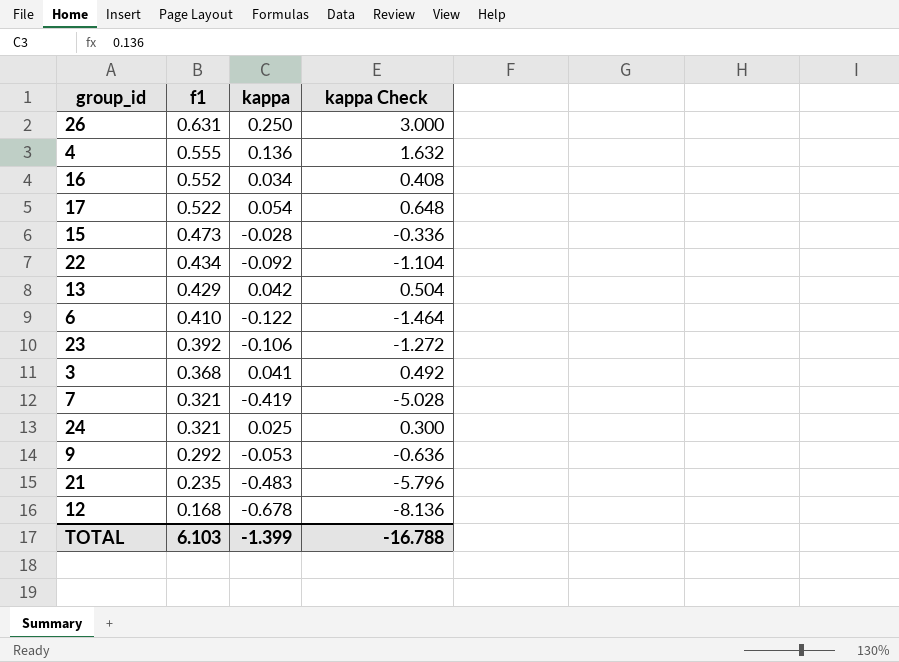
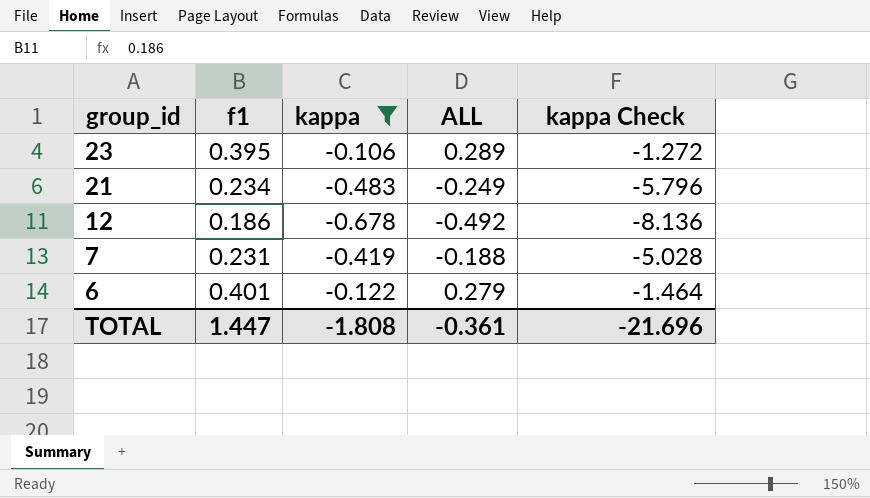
filter: none -> kappa <= -0.106
row order: f1 descending -> group_id descending
column ALL | formula: none -> [f1] + [kappa]
23 | f1: 0.392 -> 0.395
21 | f1: 0.235 -> 0.234
12 | f1: 0.168 -> 0.186
7 | f1: 0.321 -> 0.231
6 | f1: 0.410 -> 0.401
TOTAL | f1: 6.103 -> 1.447
TOTAL | kappa: -1.399 -> -1.808
TOTAL | kappa Check: -16.788 -> -21.696

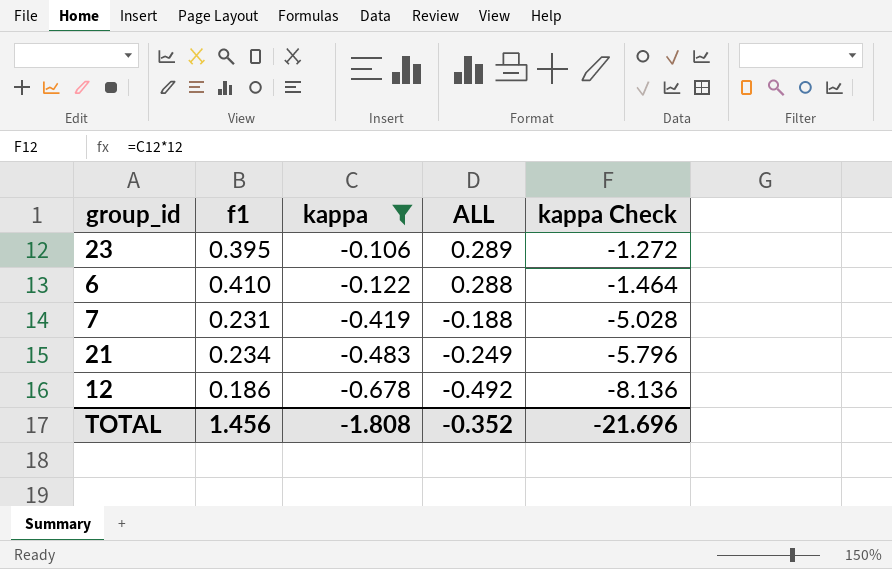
row order: group_id descending -> kappa descending
6 | f1: 0.401 -> 0.410
6 | ALL: 0.279 -> 0.288
TOTAL | f1: 1.447 -> 1.456
TOTAL | ALL: -0.361 -> -0.352

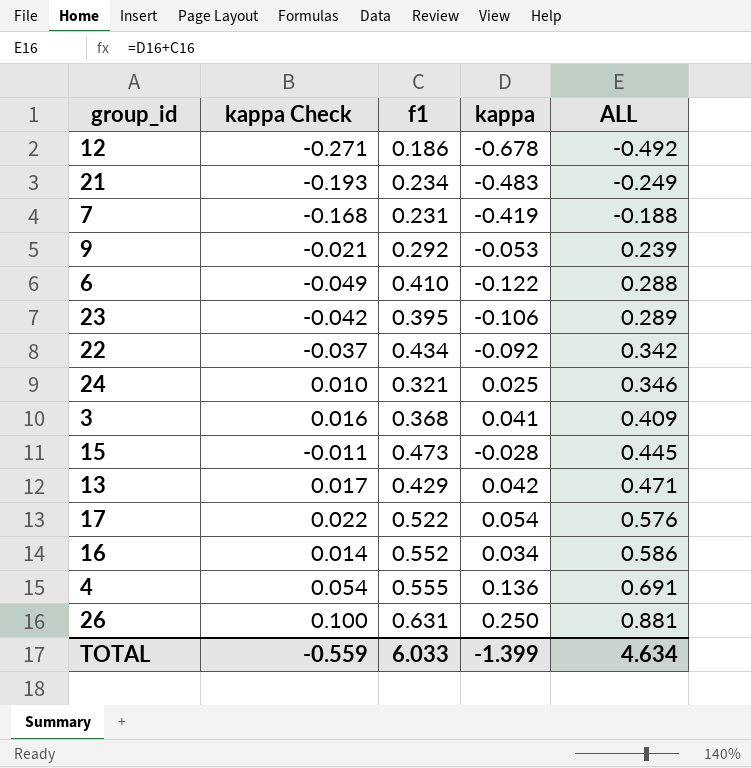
filter: kappa <= -0.106 -> none
row order: kappa descending -> ALL ascending
column kappa Check | formula: [kappa] * 12 -> [kappa] * 0.4
column kappa Check | position: 5 -> 2
TOTAL | kappa Check: -21.696 -> -0.559
TOTAL | f1: 1.456 -> 6.033
TOTAL | kappa: -1.808 -> -1.399
TOTAL | ALL: -0.352 -> 4.634

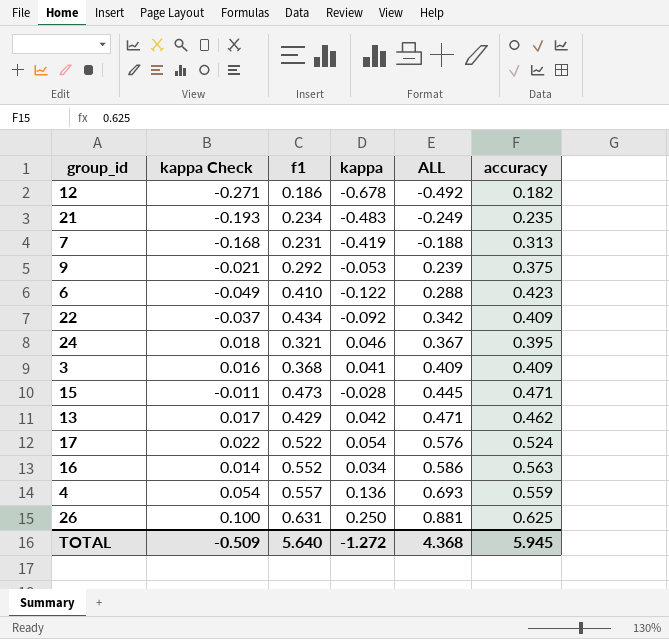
column accuracy | position: none -> 6
row 23: -0.042 | 0.395 | -0.106 | 0.289 -> none
24 | kappa Check: 0.010 -> 0.018
24 | kappa: 0.025 -> 0.046
24 | ALL: 0.346 -> 0.367
4 | f1: 0.555 -> 0.557
4 | ALL: 0.691 -> 0.693
TOTAL | kappa Check: -0.559 -> -0.509
TOTAL | f1: 6.033 -> 5.640
TOTAL | kappa: -1.399 -> -1.272
TOTAL | ALL: 4.634 -> 4.368

